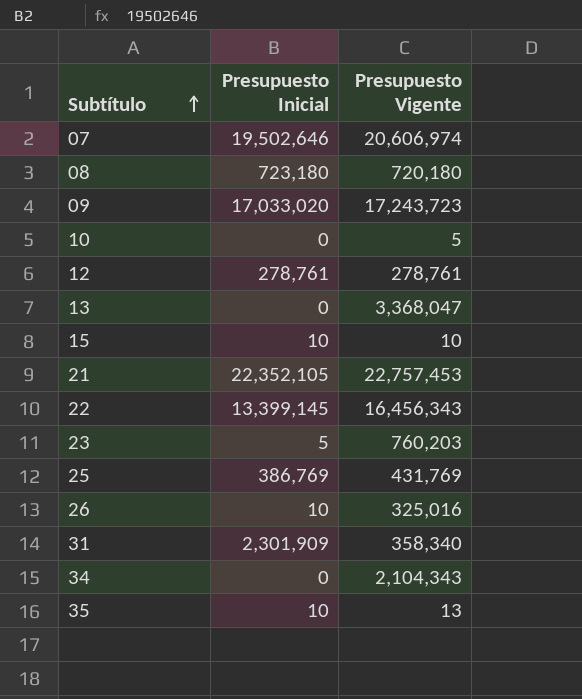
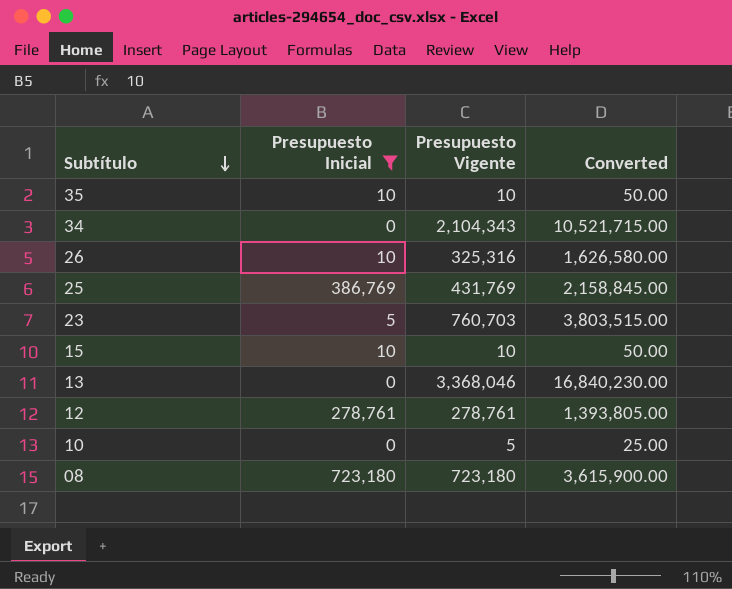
filter: none -> Presupuesto Inicial <= 723,180
row order: Subtítulo ascending -> Subtítulo descending
column Converted | formula: none -> [Presupuesto Vigente] * 5
35 | Presupuesto Vigente: 13 -> 10
26 | Presupuesto Vigente: 325,016 -> 325,316
23 | Presupuesto Vigente: 760,203 -> 760,703
13 | Presupuesto Vigente: 3,368,047 -> 3,368,046
08 | Presupuesto Vigente: 720,180 -> 723,180

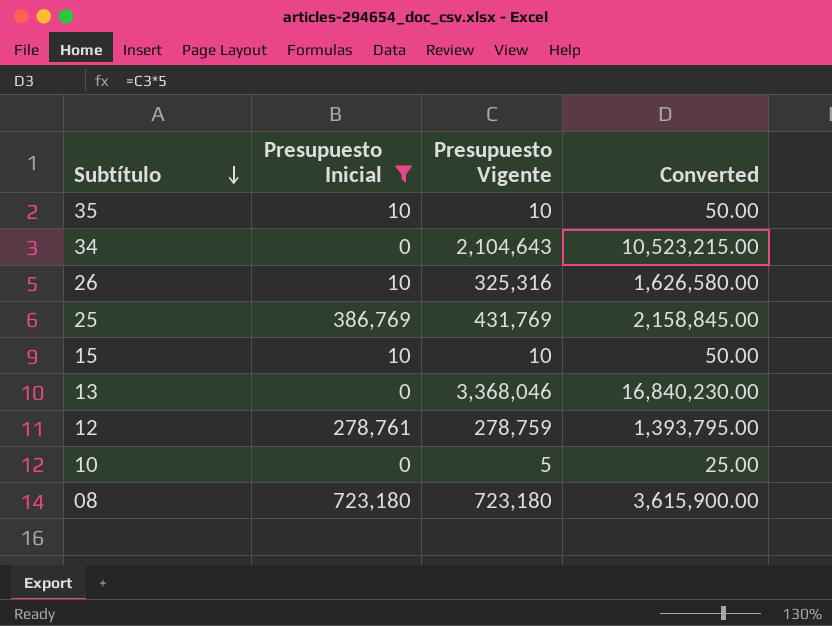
row 23: 5 | 760,703 | 3,803,515.00 -> none
34 | Presupuesto Vigente: 2,104,343 -> 2,104,643
34 | Converted: 10,521,715.00 -> 10,523,215.00
12 | Presupuesto Vigente: 278,761 -> 278,759
12 | Converted: 1,393,805.00 -> 1,393,795.00

